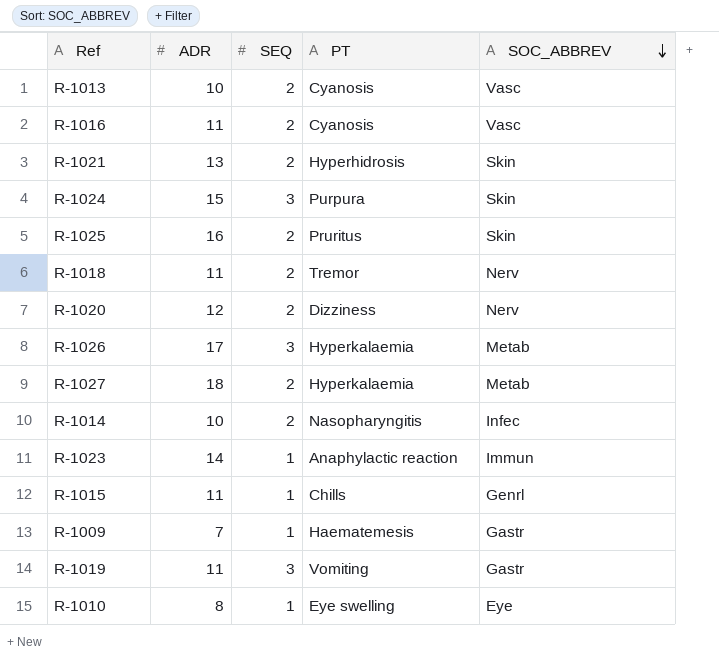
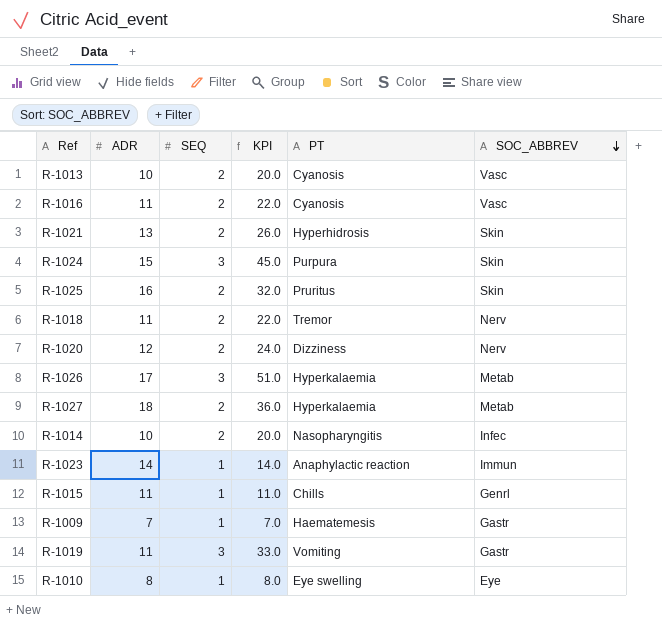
column KPI | formula: none -> [ADR] * [SEQ]

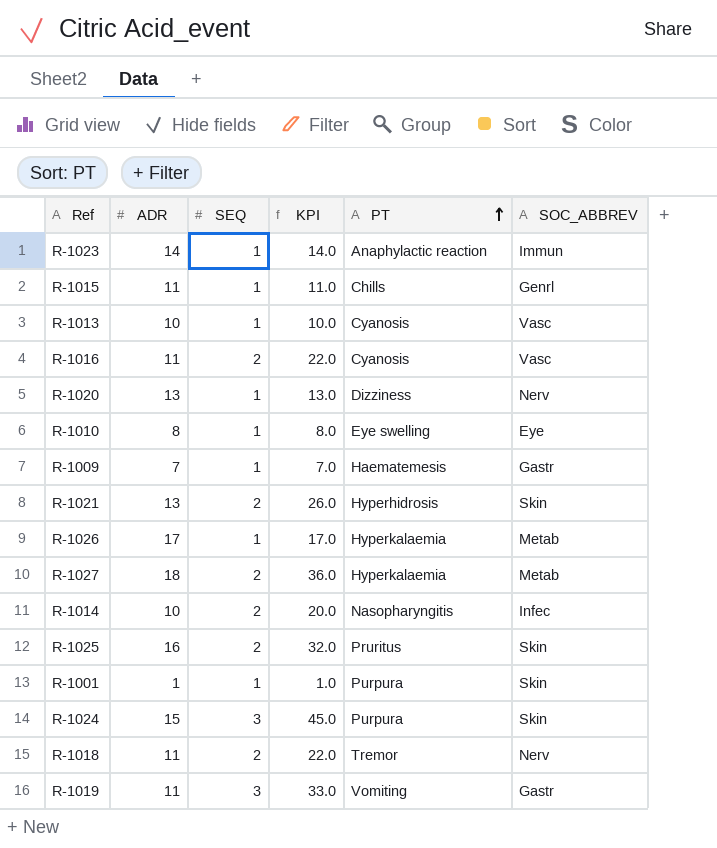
row order: SOC_ABBREV descending -> PT ascending
R-1013 | SEQ: 2 -> 1
R-1013 | KPI: 20.0 -> 10.0
R-1020 | ADR: 12 -> 13
R-1020 | SEQ: 2 -> 1
R-1020 | KPI: 24.0 -> 13.0
R-1026 | SEQ: 3 -> 1
R-1026 | KPI: 51.0 -> 17.0
row R-1001: none -> 1 | 1 | 1.0 | Purpura | Skin

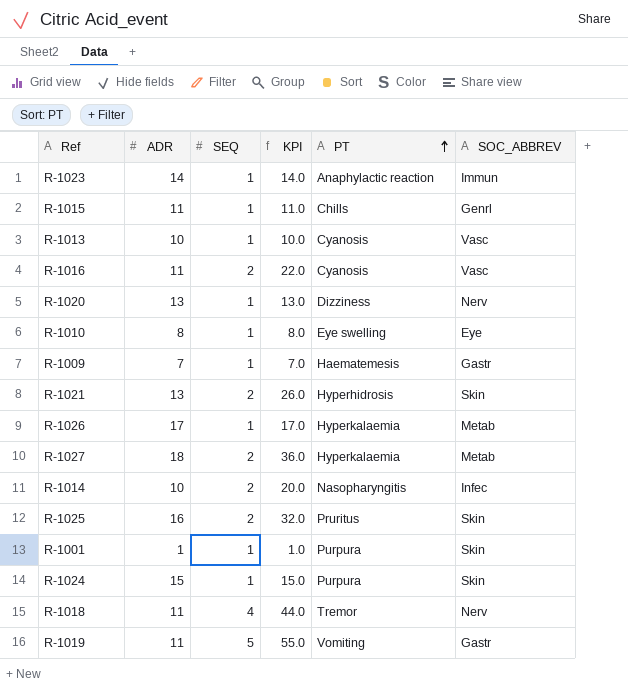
R-1024 | SEQ: 3 -> 1
R-1024 | KPI: 45.0 -> 15.0
R-1018 | SEQ: 2 -> 4
R-1018 | KPI: 22.0 -> 44.0
R-1019 | SEQ: 3 -> 5
R-1019 | KPI: 33.0 -> 55.0

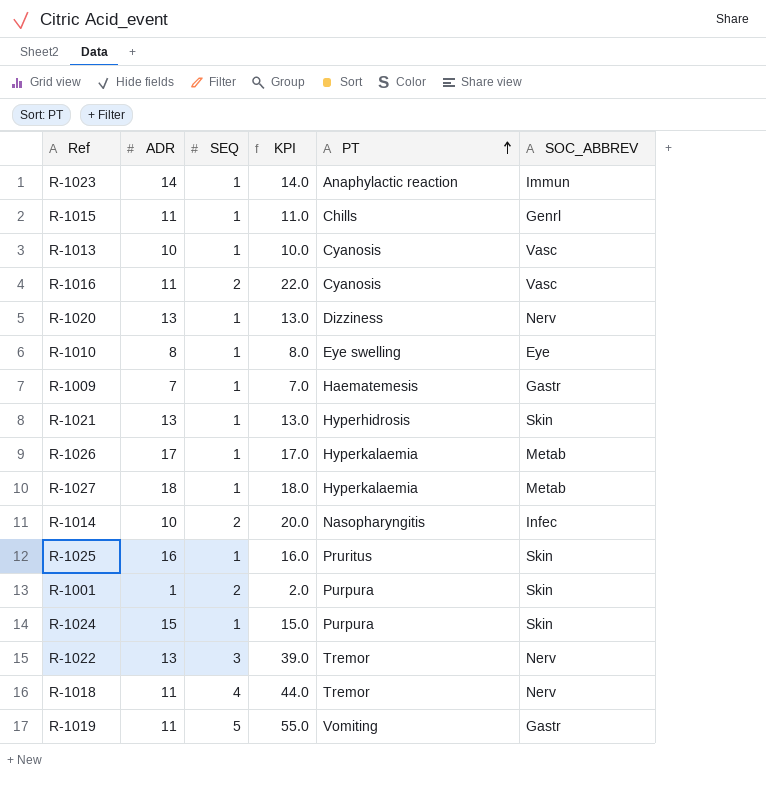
R-1021 | SEQ: 2 -> 1
R-1021 | KPI: 26.0 -> 13.0
R-1027 | SEQ: 2 -> 1
R-1027 | KPI: 36.0 -> 18.0
R-1025 | SEQ: 2 -> 1
R-1025 | KPI: 32.0 -> 16.0
R-1001 | SEQ: 1 -> 2
R-1001 | KPI: 1.0 -> 2.0
row R-1022: none -> 13 | 3 | 39.0 | Tremor | Nerv

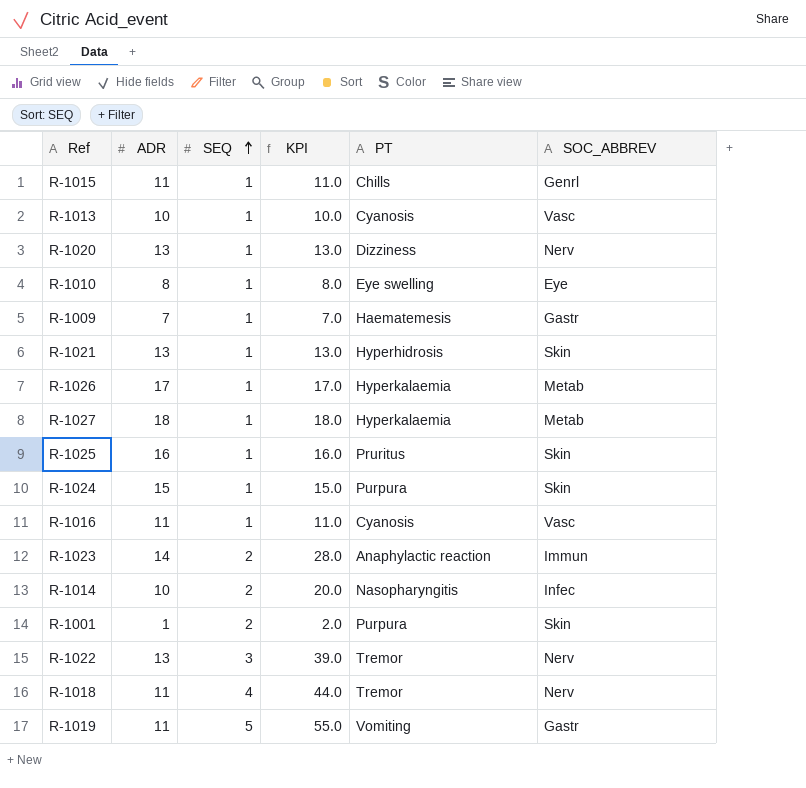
row order: PT ascending -> SEQ ascending
R-1016 | SEQ: 2 -> 1
R-1016 | KPI: 22.0 -> 11.0
R-1023 | SEQ: 1 -> 2
R-1023 | KPI: 14.0 -> 28.0

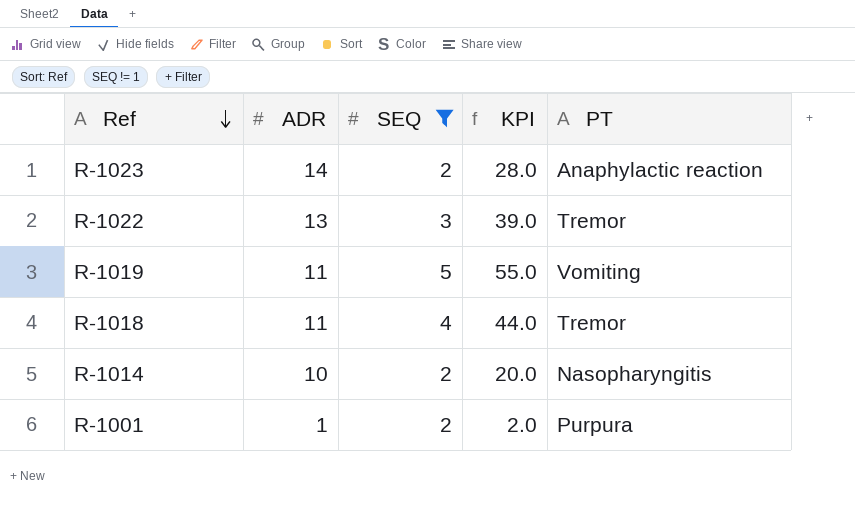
filter: none -> SEQ != 1
row order: SEQ ascending -> Ref descending
column SOC_ABBREV | position: 6 -> none

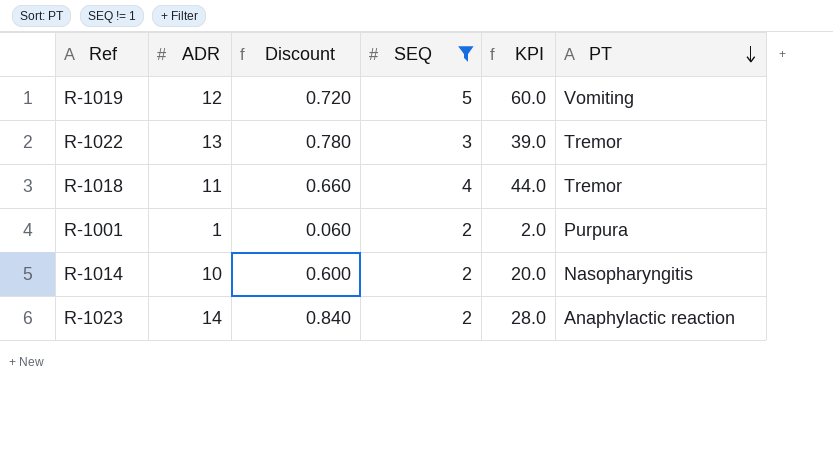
row order: Ref descending -> PT descending
column Discount | formula: none -> [ADR] * 0.06
R-1019 | ADR: 11 -> 12
R-1019 | KPI: 55.0 -> 60.0

